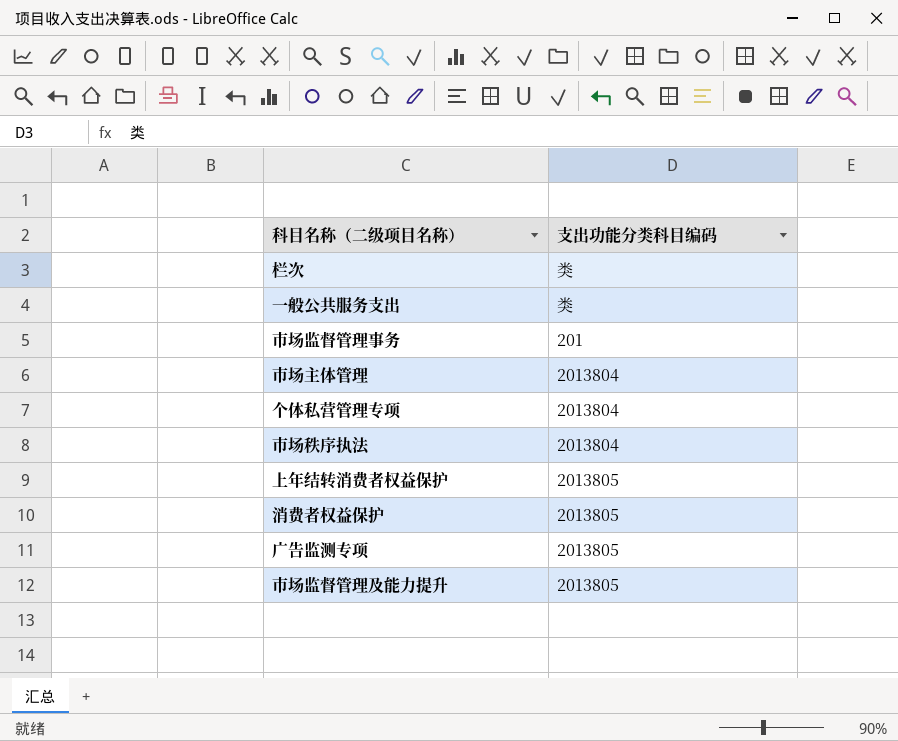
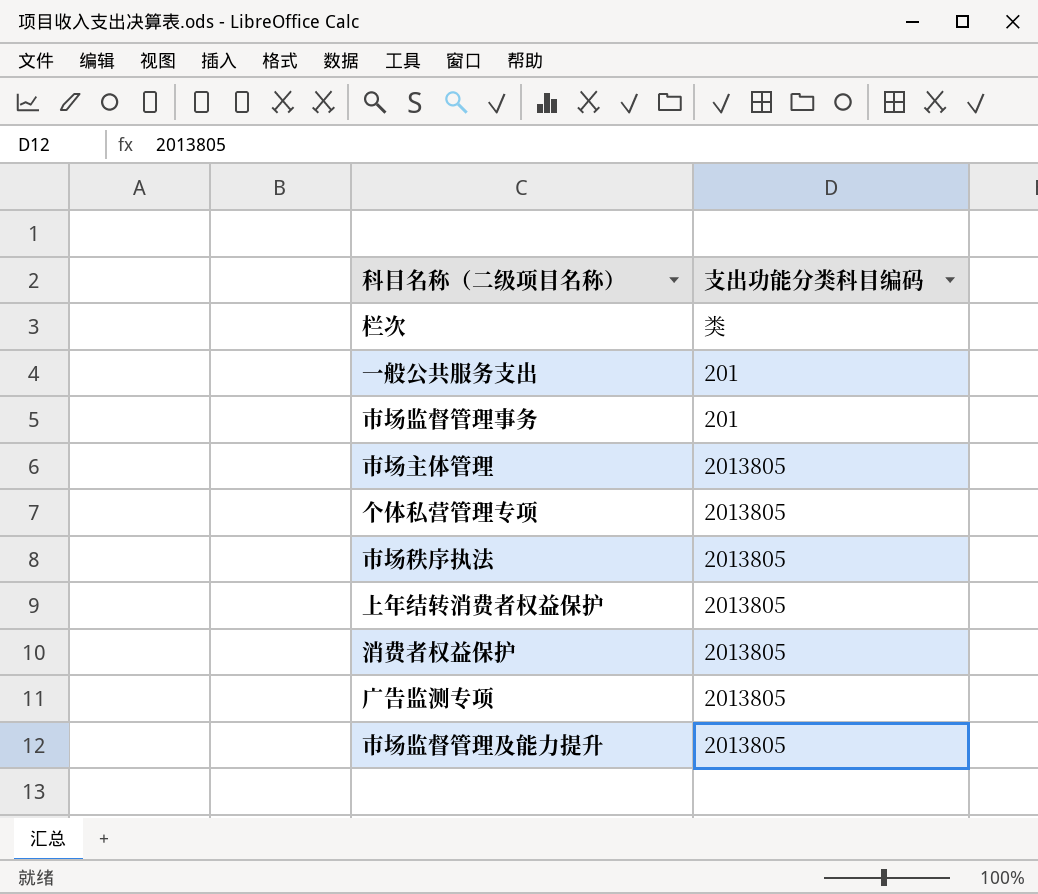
一般公共服务支出 | 支出功能分类科目编码: 类 -> 201
市场主体管理 | 支出功能分类科目编码: 2013804 -> 2013805
个体私营管理专项 | 支出功能分类科目编码: 2013804 -> 2013805
市场秩序执法 | 支出功能分类科目编码: 2013804 -> 2013805

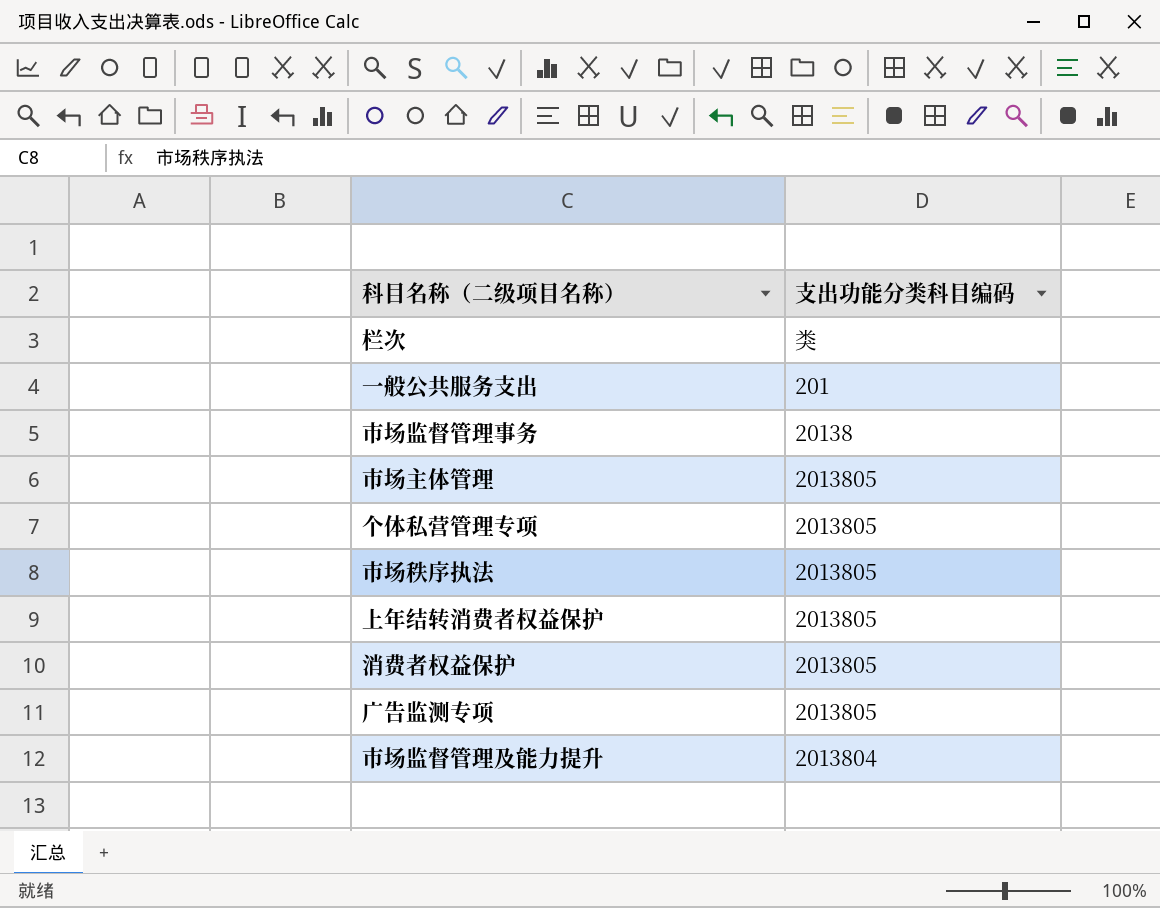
市场监督管理事务 | 支出功能分类科目编码: 201 -> 20138
市场监督管理及能力提升 | 支出功能分类科目编码: 2013805 -> 2013804

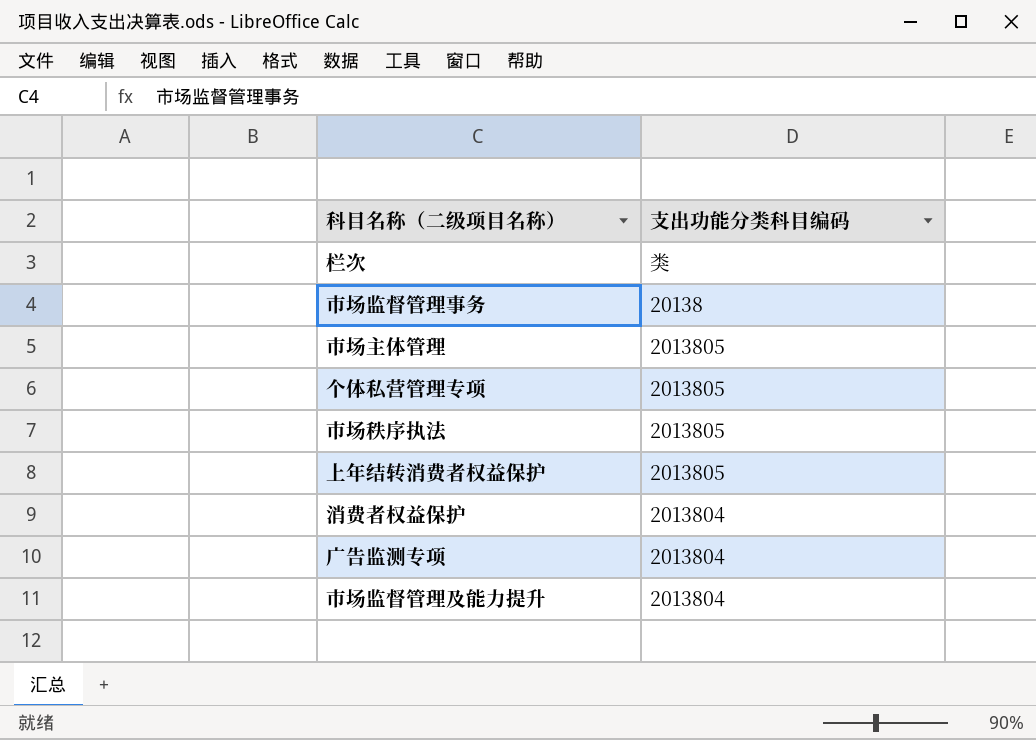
row 一般公共服务支出: 201 -> none
消费者权益保护 | 支出功能分类科目编码: 2013805 -> 2013804
广告监测专项 | 支出功能分类科目编码: 2013805 -> 2013804

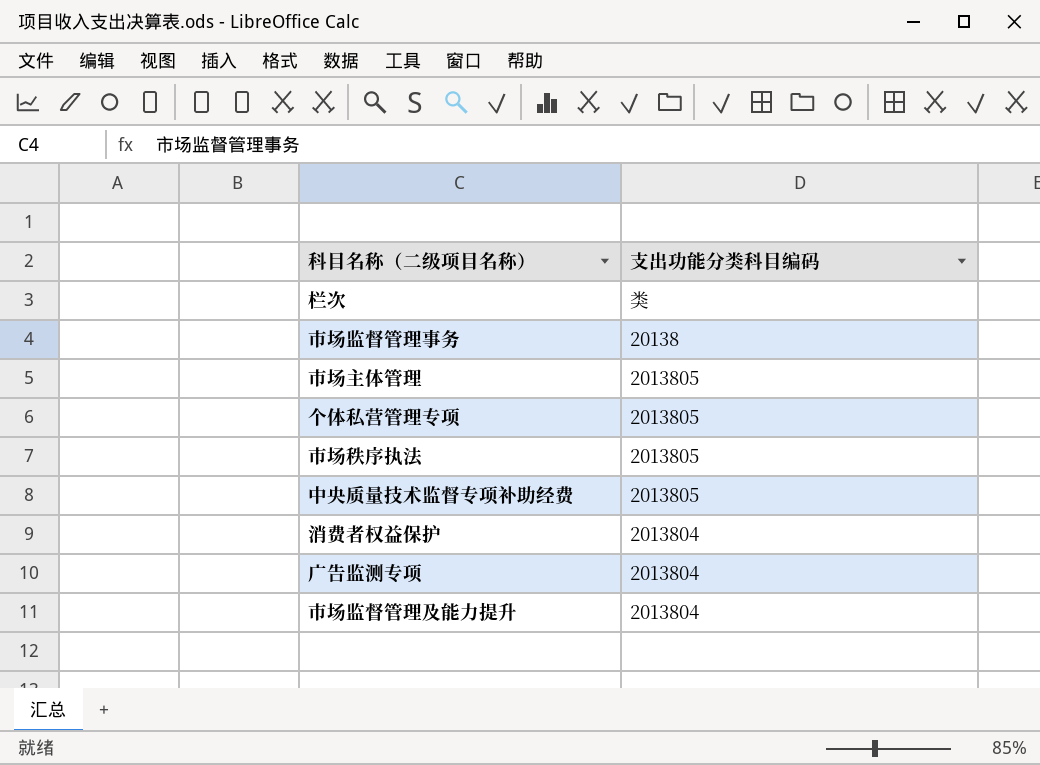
row 上年结转消费者权益保护: 2013805 -> none
row 中央质量技术监督专项补助经费: none -> 2013805

